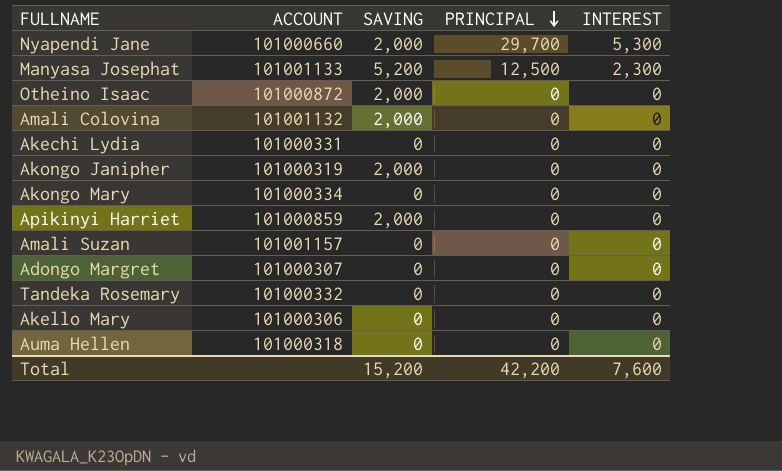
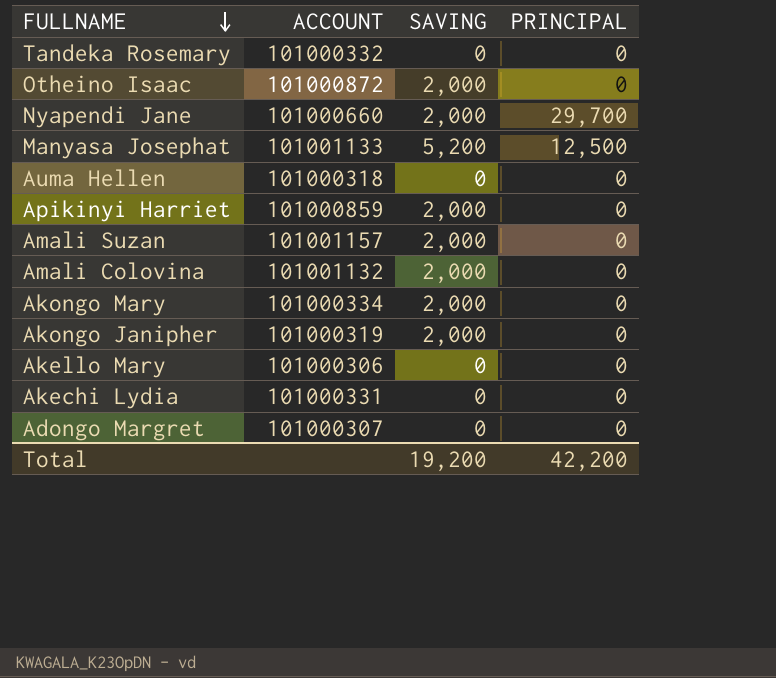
row order: PRINCIPAL descending -> FULLNAME descending
column INTEREST | position: 5 -> none
Amali Suzan | SAVING: 0 -> 2,000
Akongo Mary | SAVING: 0 -> 2,000
Total | SAVING: 15,200 -> 19,200

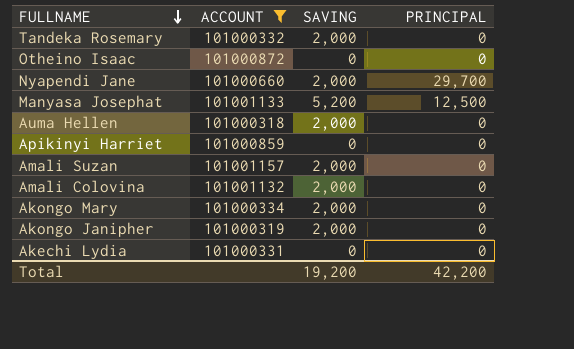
filter: none -> ACCOUNT >= 101000318
Tandeka Rosemary | SAVING: 0 -> 2,000
Otheino Isaac | SAVING: 2,000 -> 0
Auma Hellen | SAVING: 0 -> 2,000
Apikinyi Harriet | SAVING: 2,000 -> 0

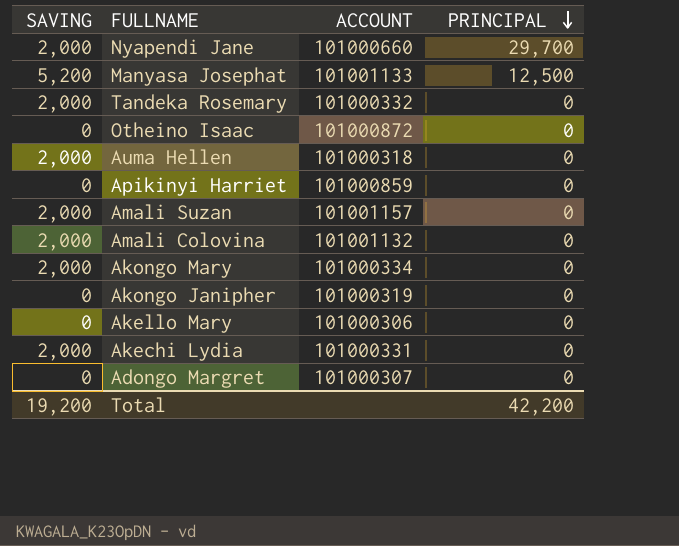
filter: ACCOUNT >= 101000318 -> none
row order: FULLNAME descending -> PRINCIPAL descending
column SAVING | position: 3 -> 1
Akongo Janipher | SAVING: 2,000 -> 0
Akechi Lydia | SAVING: 0 -> 2,000

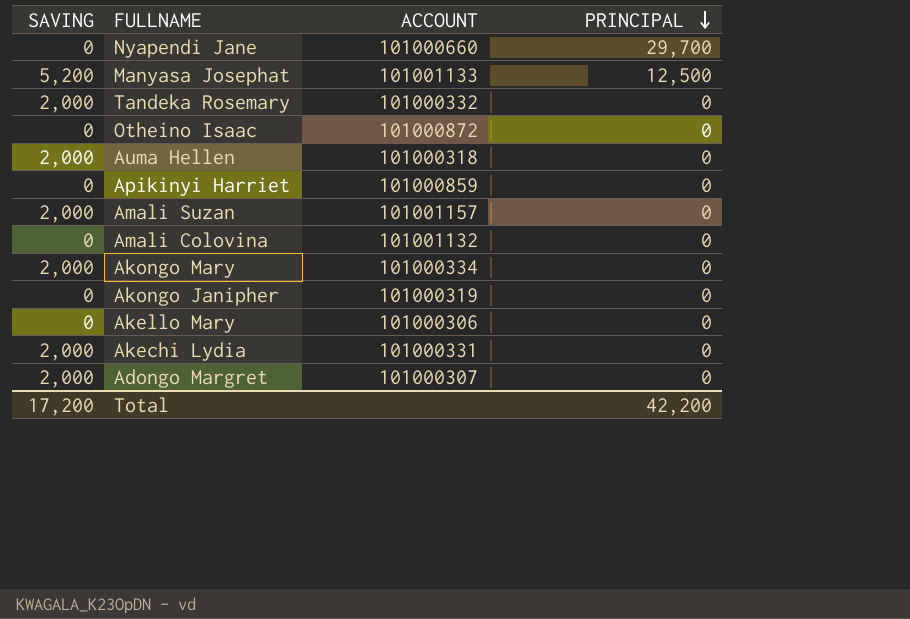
Nyapendi Jane | SAVING: 2,000 -> 0
Amali Colovina | SAVING: 2,000 -> 0
Adongo Margret | SAVING: 0 -> 2,000
Total | SAVING: 19,200 -> 17,200

